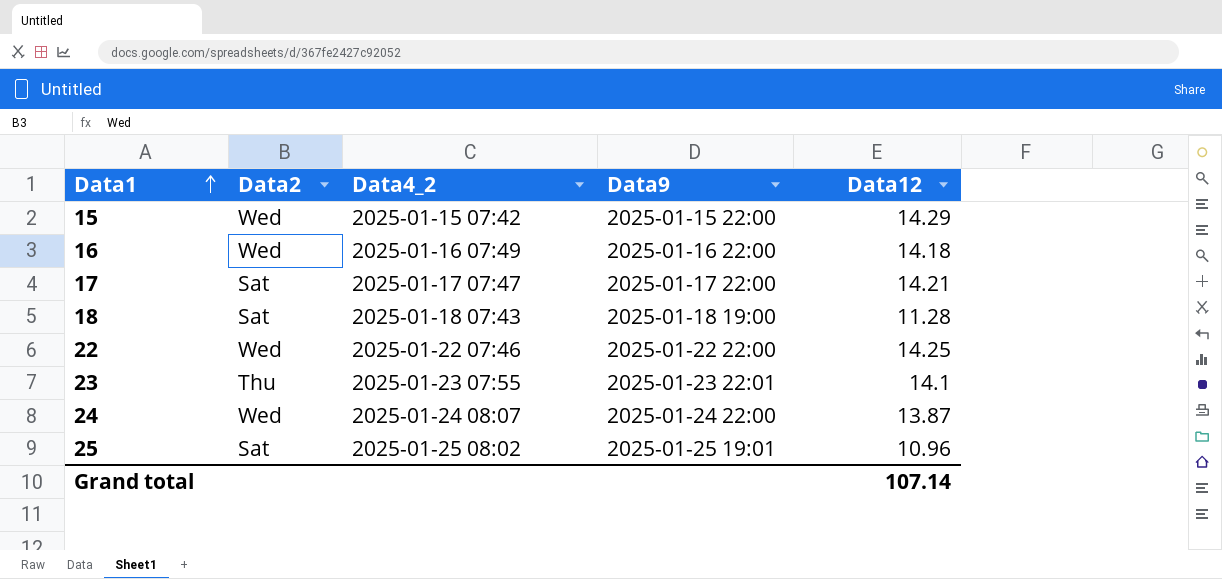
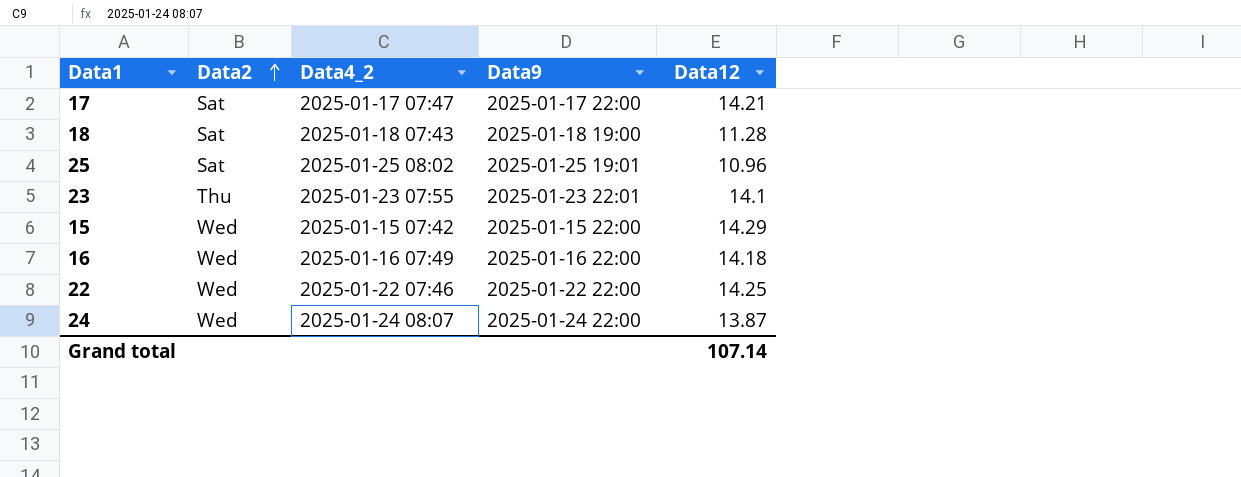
row order: Data1 ascending -> Data2 ascending

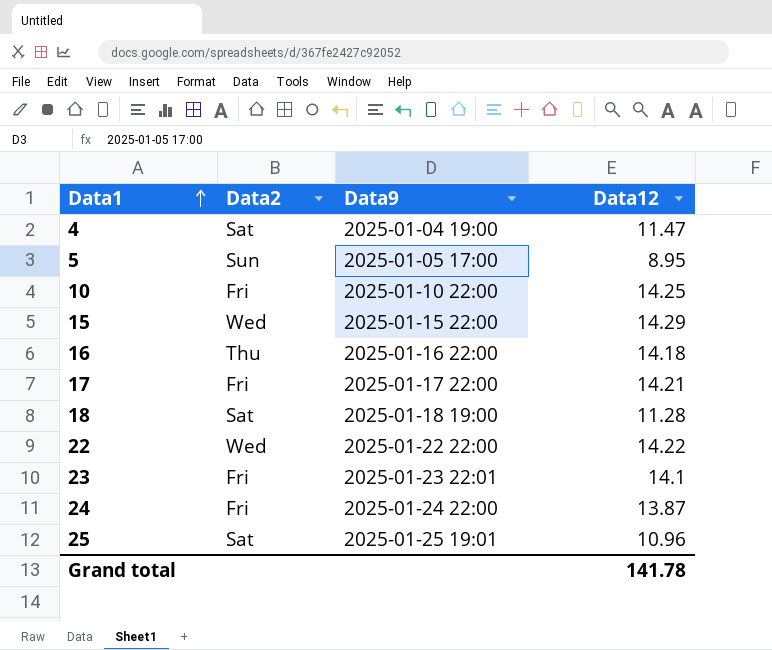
row order: Data2 ascending -> Data1 ascending
column Data4_2 | position: 3 -> none
row 4: none -> Sat | 2025-01-04 19:00 | 11.47
row 5: none -> Sun | 2025-01-05 17:00 | 8.95
row 10: none -> Fri | 2025-01-10 22:00 | 14.25
16 | Data2: Wed -> Thu
17 | Data2: Sat -> Fri
22 | Data12: 14.25 -> 14.22
23 | Data2: Thu -> Fri
24 | Data2: Wed -> Fri
Grand total | Data12: 107.14 -> 141.78

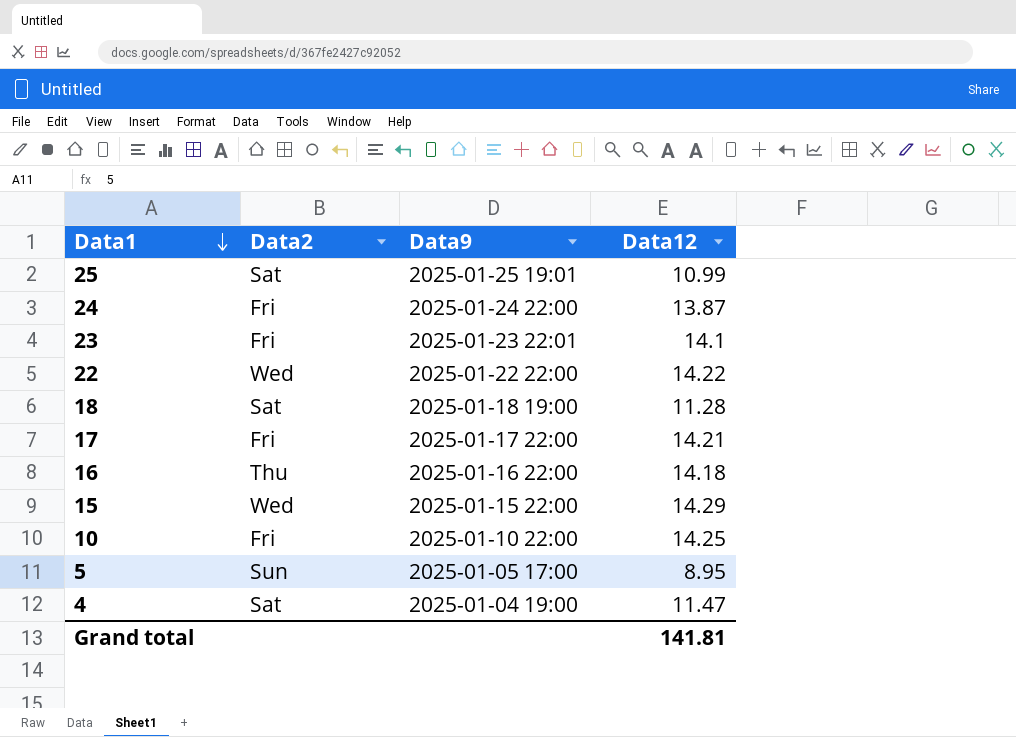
row order: Data1 ascending -> Data1 descending
25 | Data12: 10.96 -> 10.99
Grand total | Data12: 141.78 -> 141.81

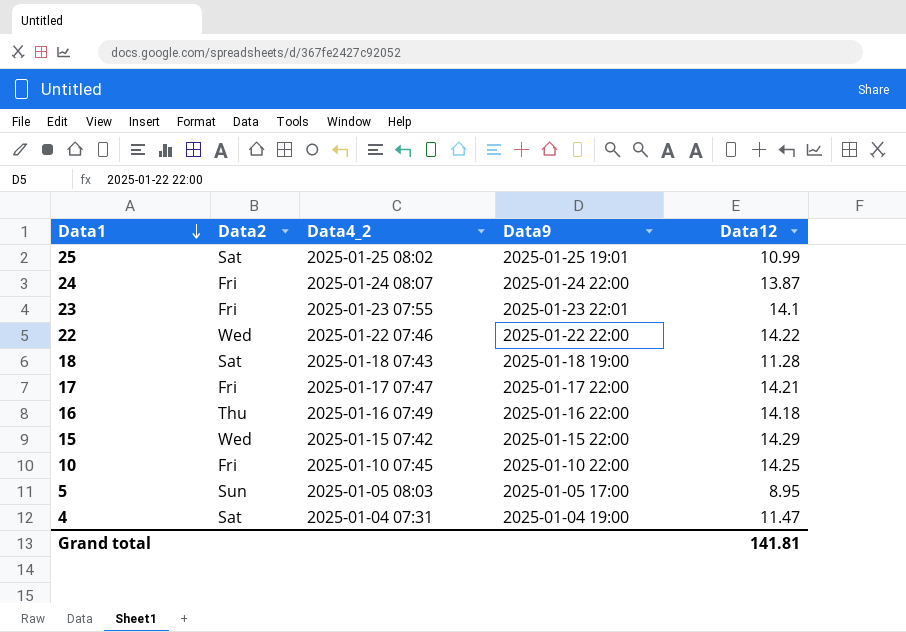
column Data4_2 | position: none -> 3

